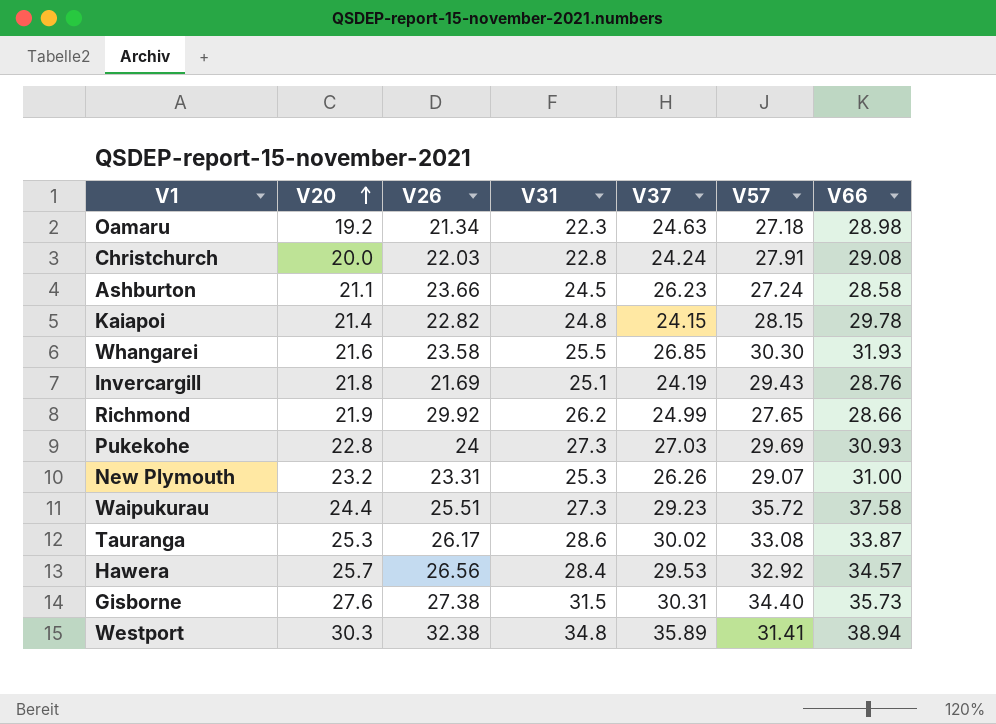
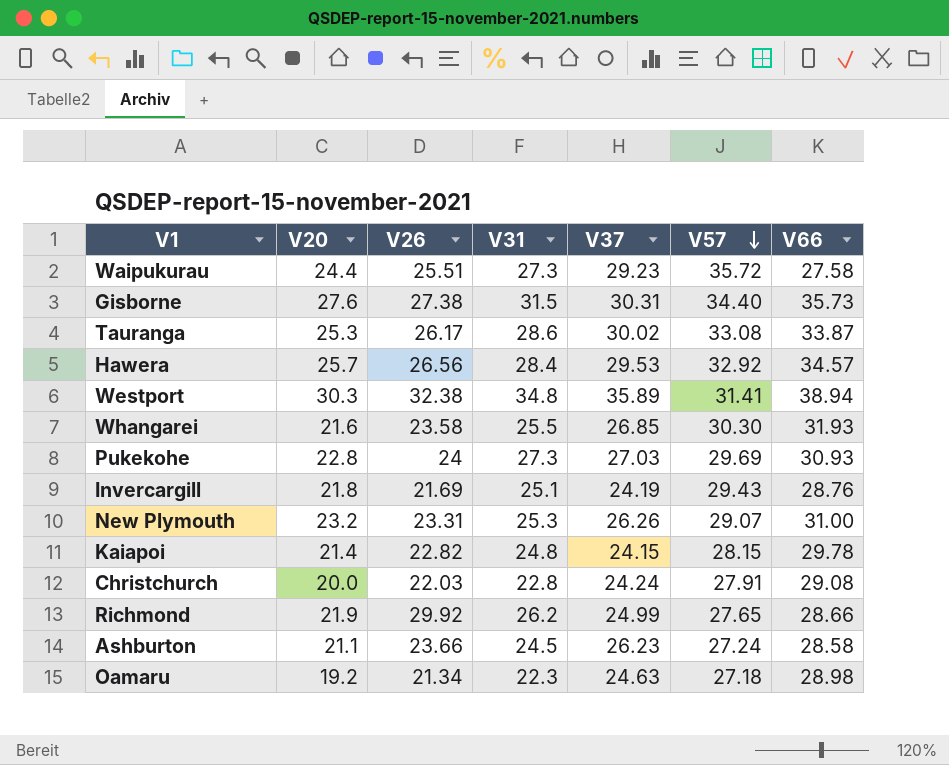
row order: V20 ascending -> V57 descending
Waipukurau | V66: 37.58 -> 27.58

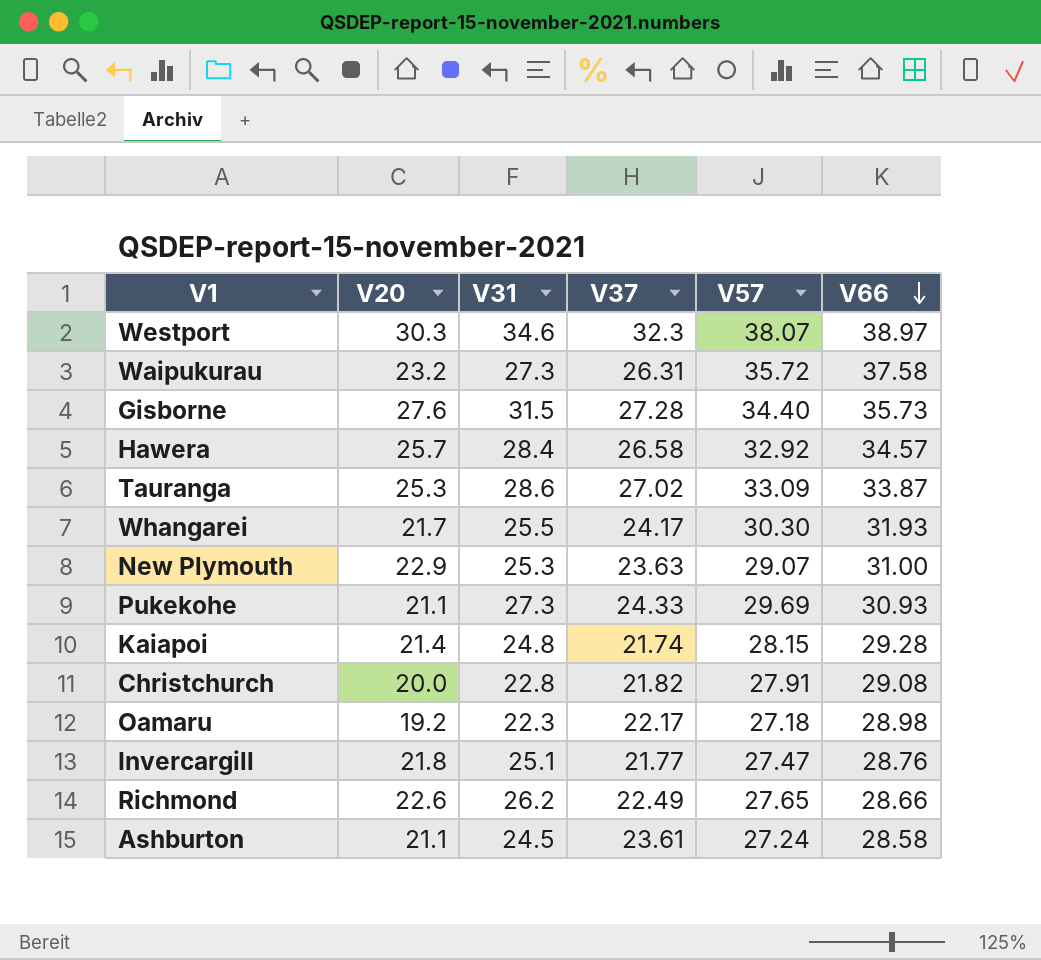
row order: V57 descending -> V66 descending
column V26 | position: 3 -> none
Westport | V31: 34.8 -> 34.6
Westport | V37: 35.89 -> 32.3
Westport | V57: 31.41 -> 38.07
Westport | V66: 38.94 -> 38.97
Waipukurau | V20: 24.4 -> 23.2
Waipukurau | V37: 29.23 -> 26.31
Waipukurau | V66: 27.58 -> 37.58
Gisborne | V37: 30.31 -> 27.28
Hawera | V37: 29.53 -> 26.58
Tauranga | V37: 30.02 -> 27.02
Tauranga | V57: 33.08 -> 33.09
Whangarei | V20: 21.6 -> 21.7
Whangarei | V37: 26.85 -> 24.17
New Plymouth | V20: 23.2 -> 22.9
New Plymouth | V37: 26.26 -> 23.63
Pukekohe | V20: 22.8 -> 21.1
Pukekohe | V37: 27.03 -> 24.33
Kaiapoi | V37: 24.15 -> 21.74
Kaiapoi | V66: 29.78 -> 29.28
Christchurch | V37: 24.24 -> 21.82
Oamaru | V37: 24.63 -> 22.17
Invercargill | V37: 24.19 -> 21.77
Invercargill | V57: 29.43 -> 27.47
Richmond | V20: 21.9 -> 22.6
Richmond | V37: 24.99 -> 22.49
Ashburton | V37: 26.23 -> 23.61

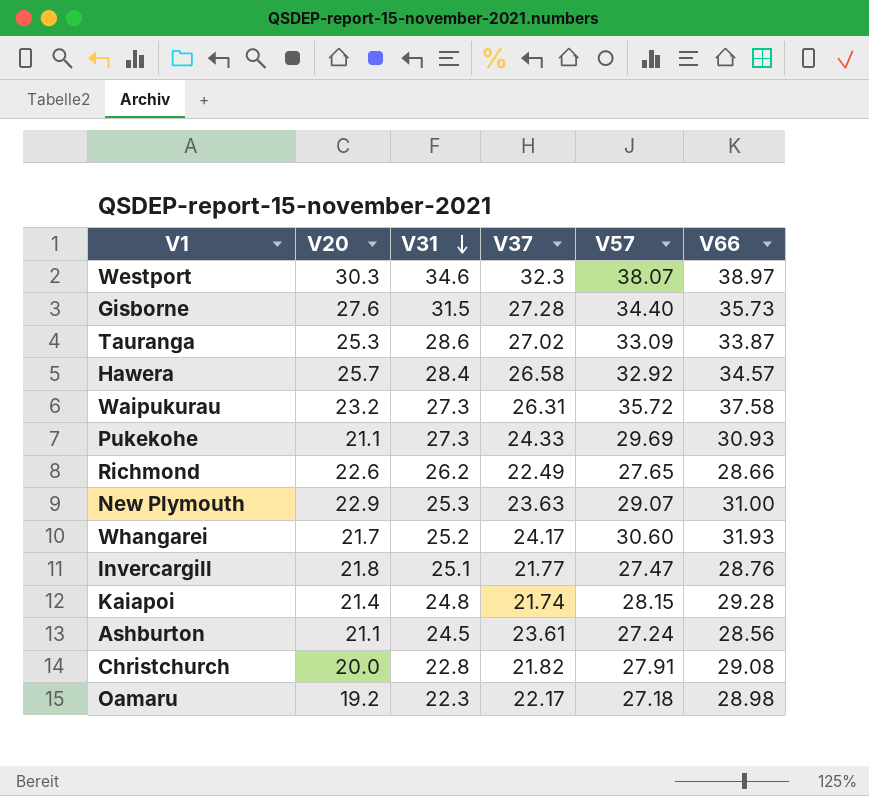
row order: V66 descending -> V31 descending
Whangarei | V31: 25.5 -> 25.2
Whangarei | V57: 30.30 -> 30.60
Ashburton | V66: 28.58 -> 28.56

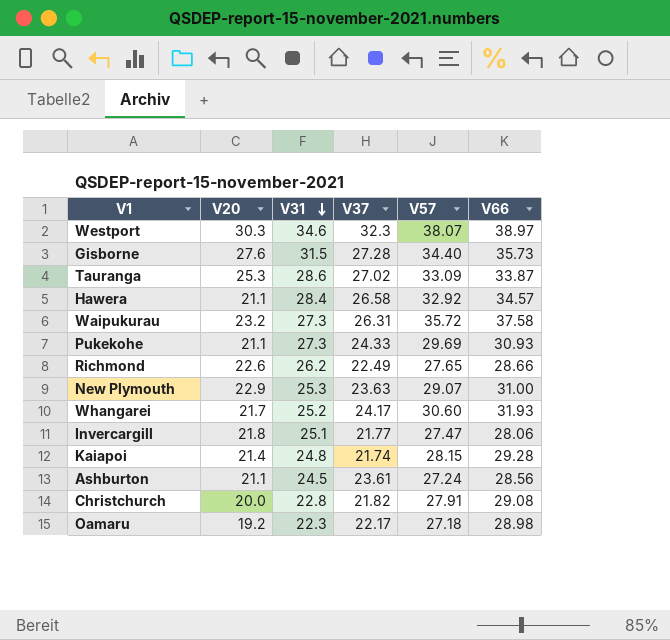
Hawera | V20: 25.7 -> 21.1
Invercargill | V66: 28.76 -> 28.06

